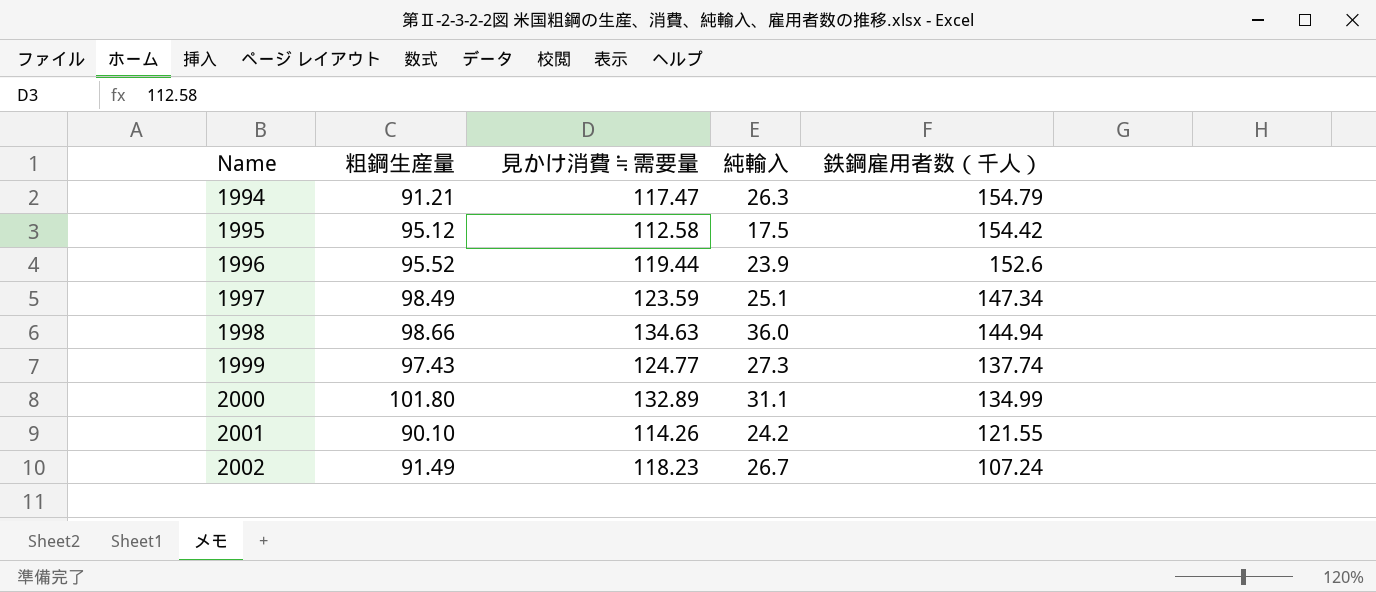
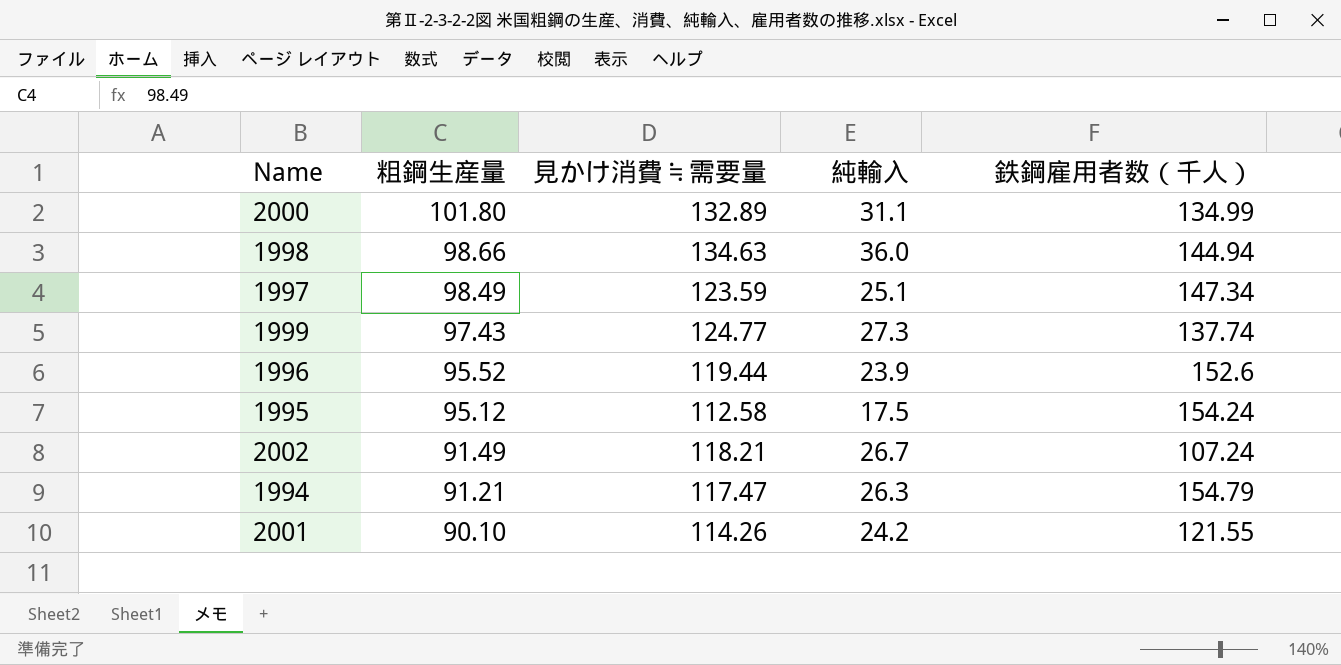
row order: Name ascending -> 粗鋼生産量 descending
1995 | 鉄鋼雇用者数（千人）: 154.42 -> 154.24
2002 | 見かけ消費≒需要量: 118.23 -> 118.21

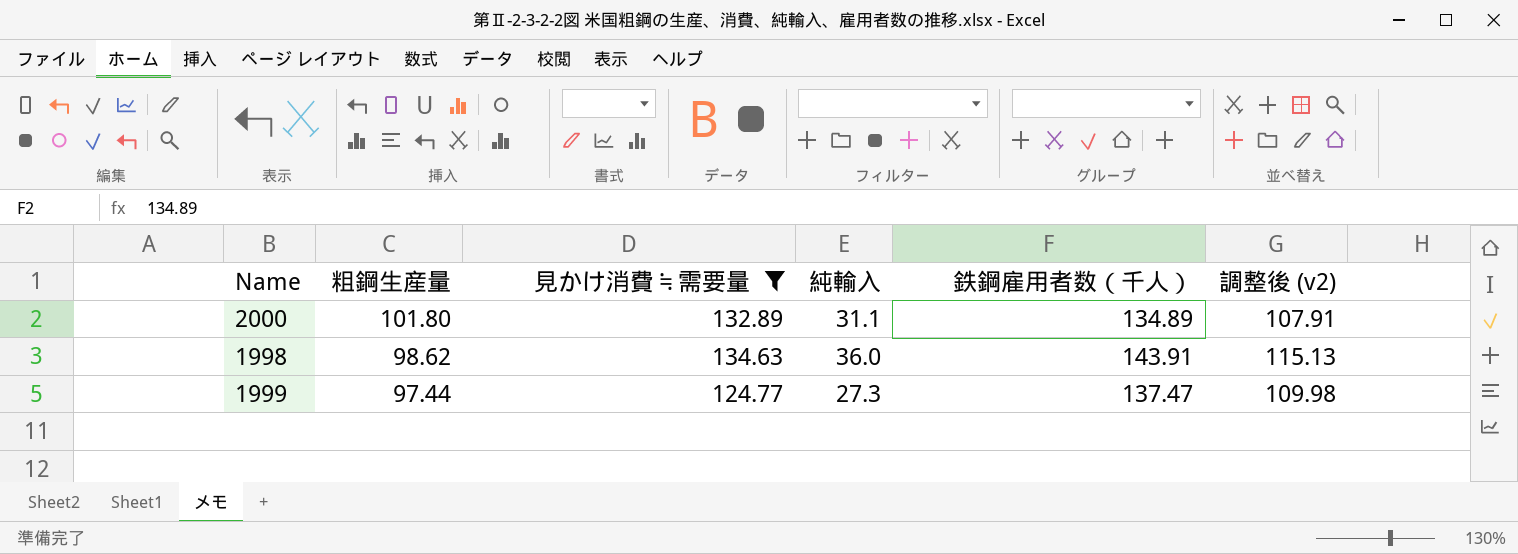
filter: none -> 見かけ消費≒需要量 >= 124.77
column 調整後 (v2) | formula: none -> [鉄鋼雇用者数（千人）] * 0.8
2000 | 鉄鋼雇用者数（千人）: 134.99 -> 134.89
1998 | 粗鋼生産量: 98.66 -> 98.62
1998 | 鉄鋼雇用者数（千人）: 144.94 -> 143.91
1999 | 粗鋼生産量: 97.43 -> 97.44
1999 | 鉄鋼雇用者数（千人）: 137.74 -> 137.47

